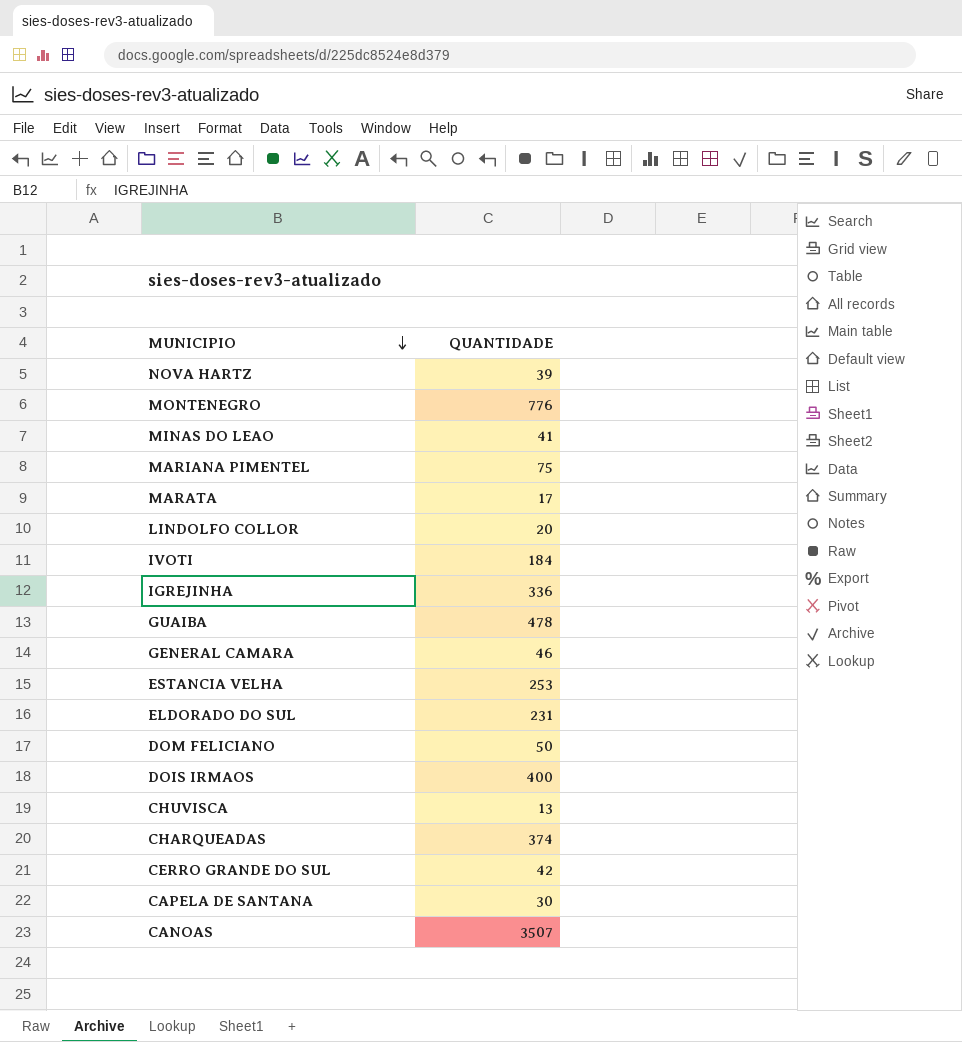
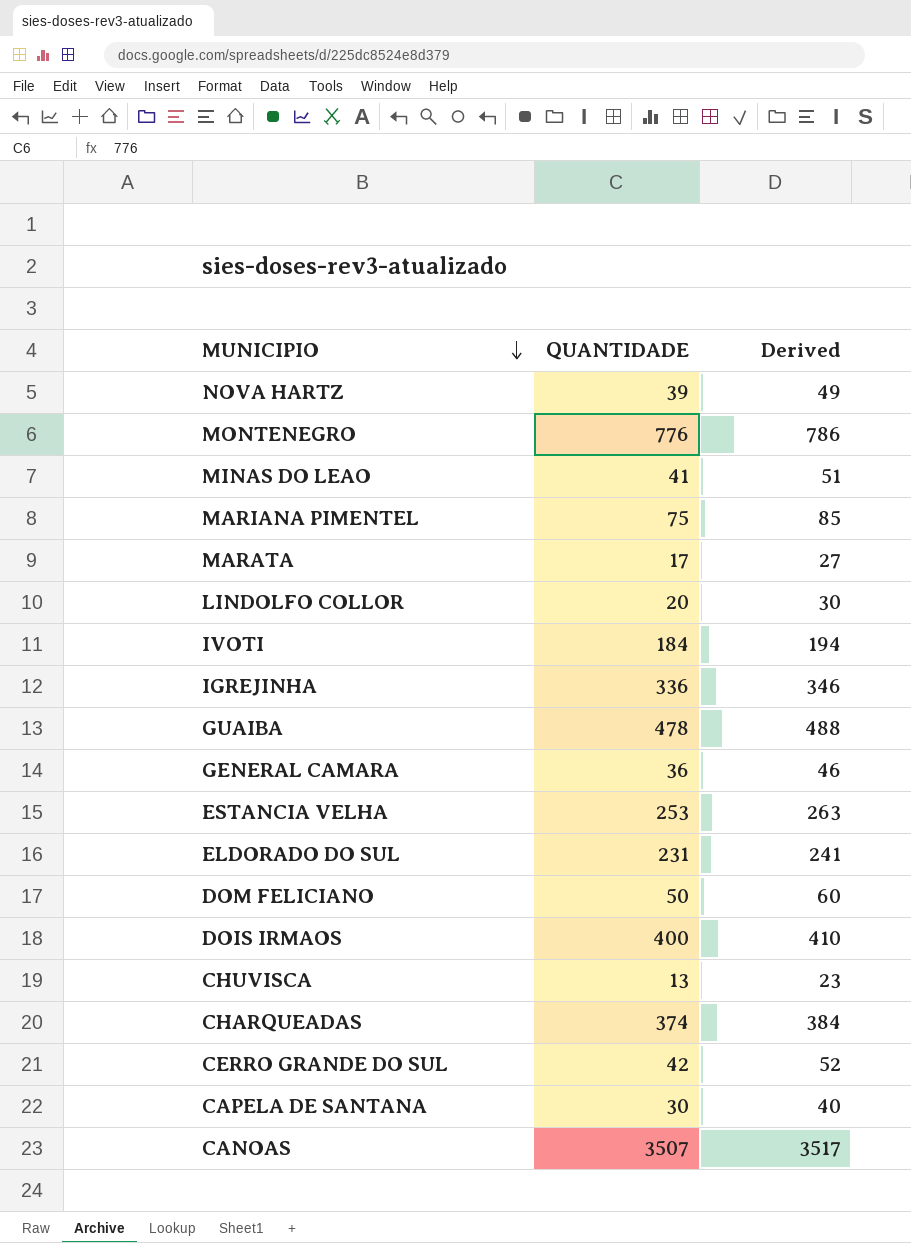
column Derived | formula: none -> [QUANTIDADE] + 10
GENERAL CAMARA | QUANTIDADE: 46 -> 36

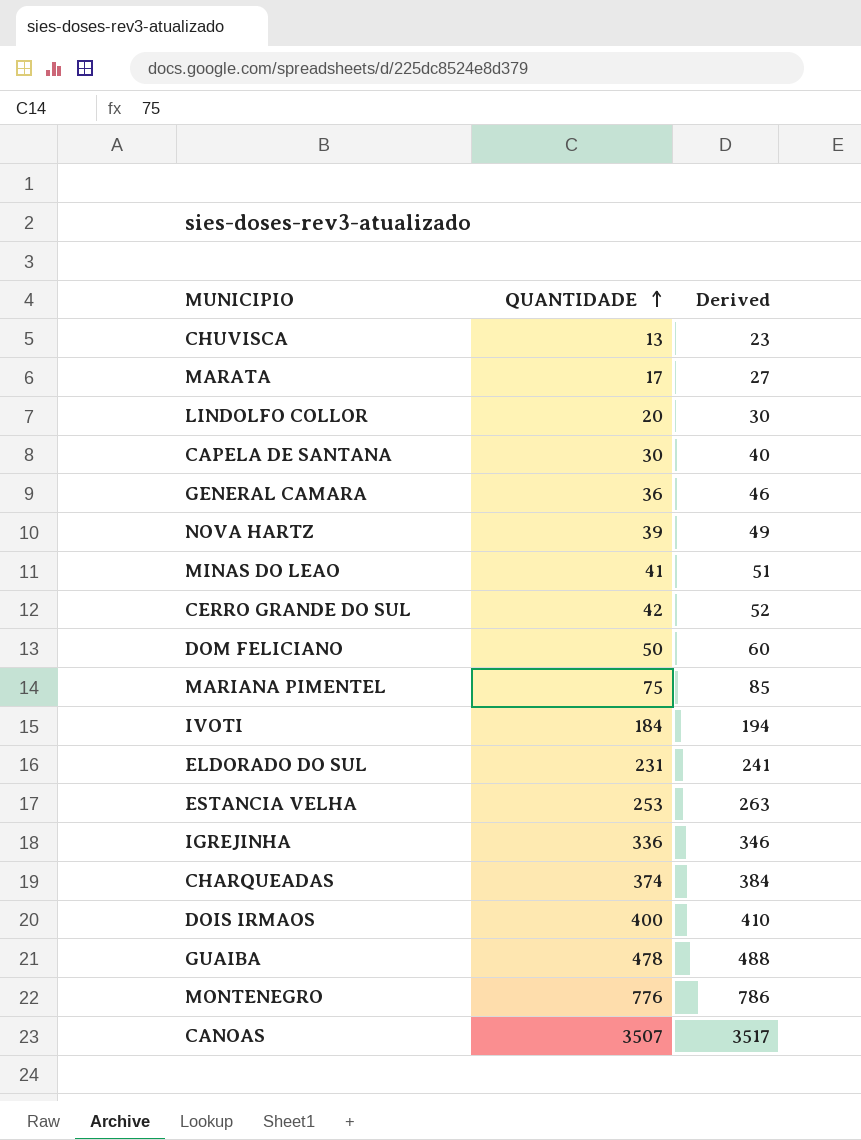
row order: MUNICIPIO descending -> QUANTIDADE ascending

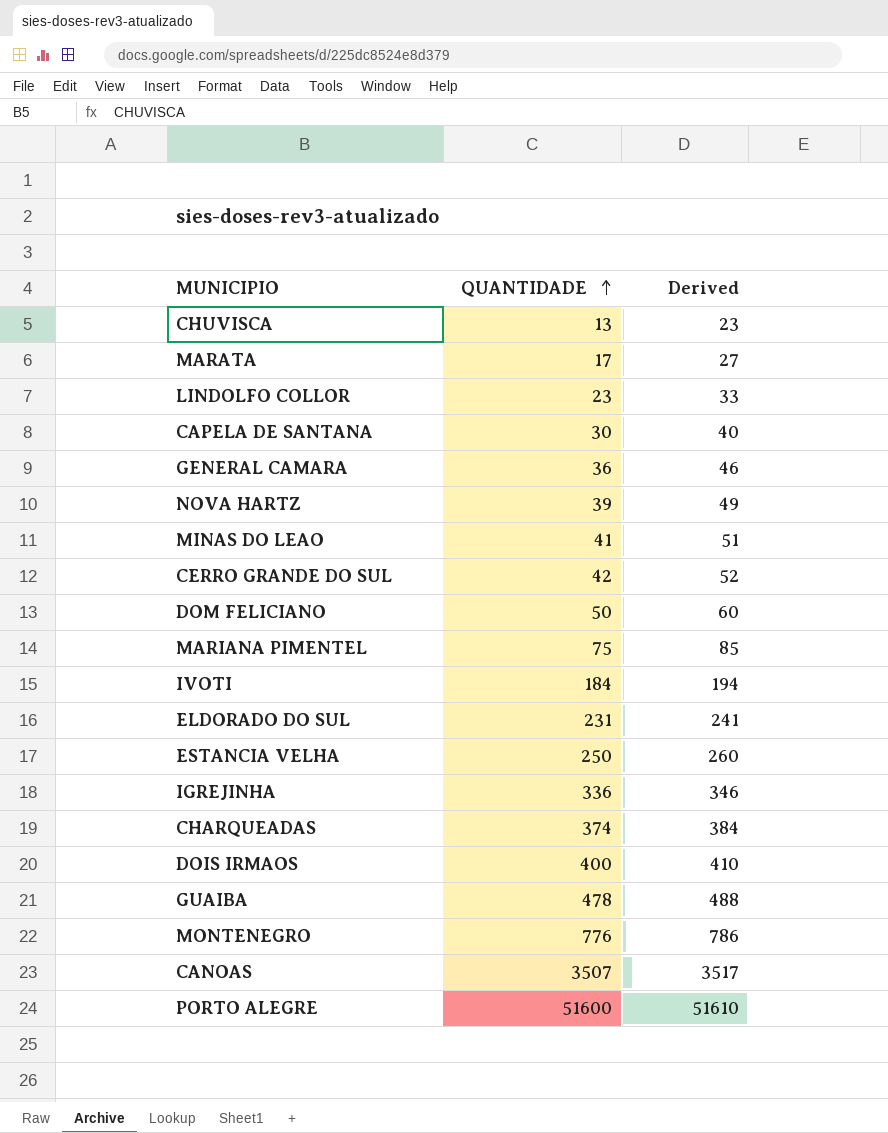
LINDOLFO COLLOR | QUANTIDADE: 20 -> 23
LINDOLFO COLLOR | Derived: 30 -> 33
ESTANCIA VELHA | QUANTIDADE: 253 -> 250
ESTANCIA VELHA | Derived: 263 -> 260
row PORTO ALEGRE: none -> 51600 | 51610

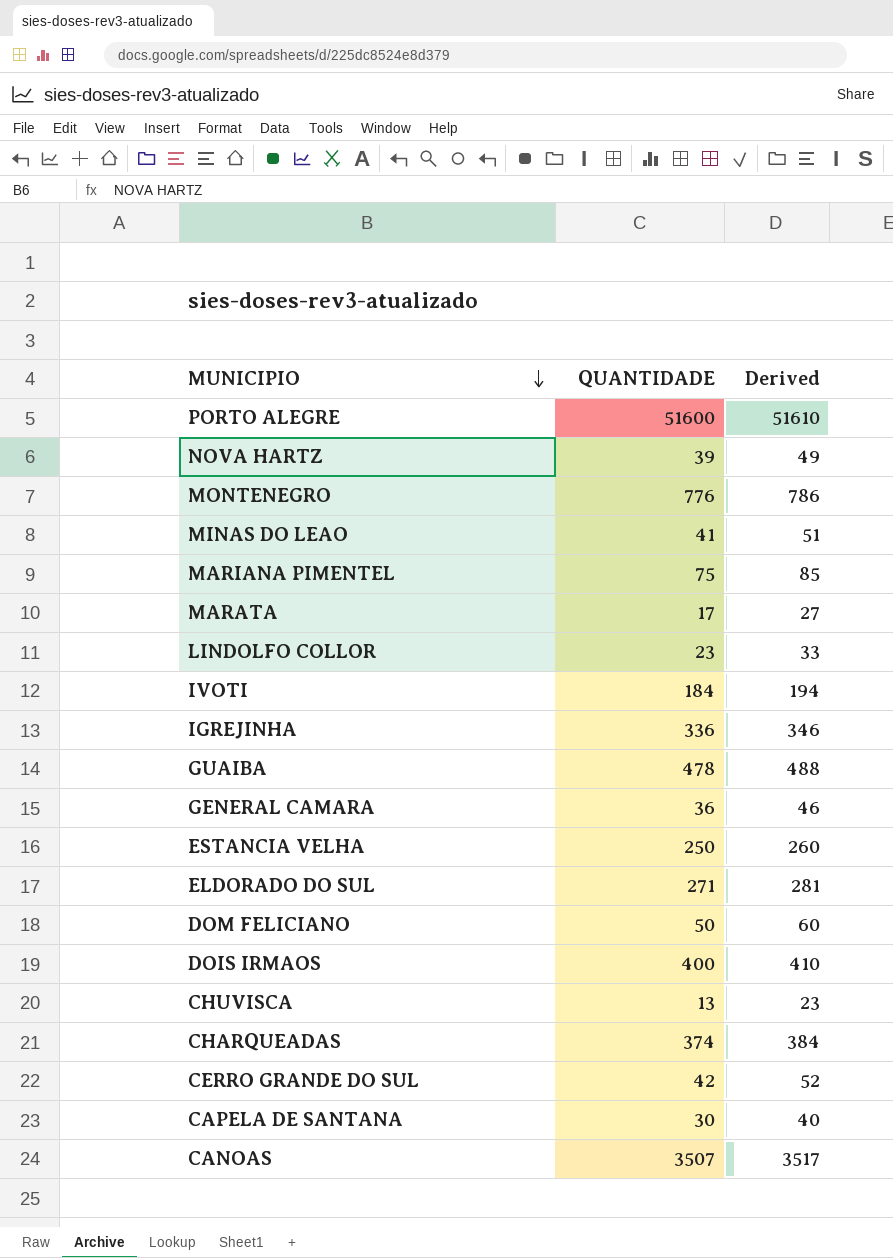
row order: QUANTIDADE ascending -> MUNICIPIO descending
ELDORADO DO SUL | QUANTIDADE: 231 -> 271
ELDORADO DO SUL | Derived: 241 -> 281

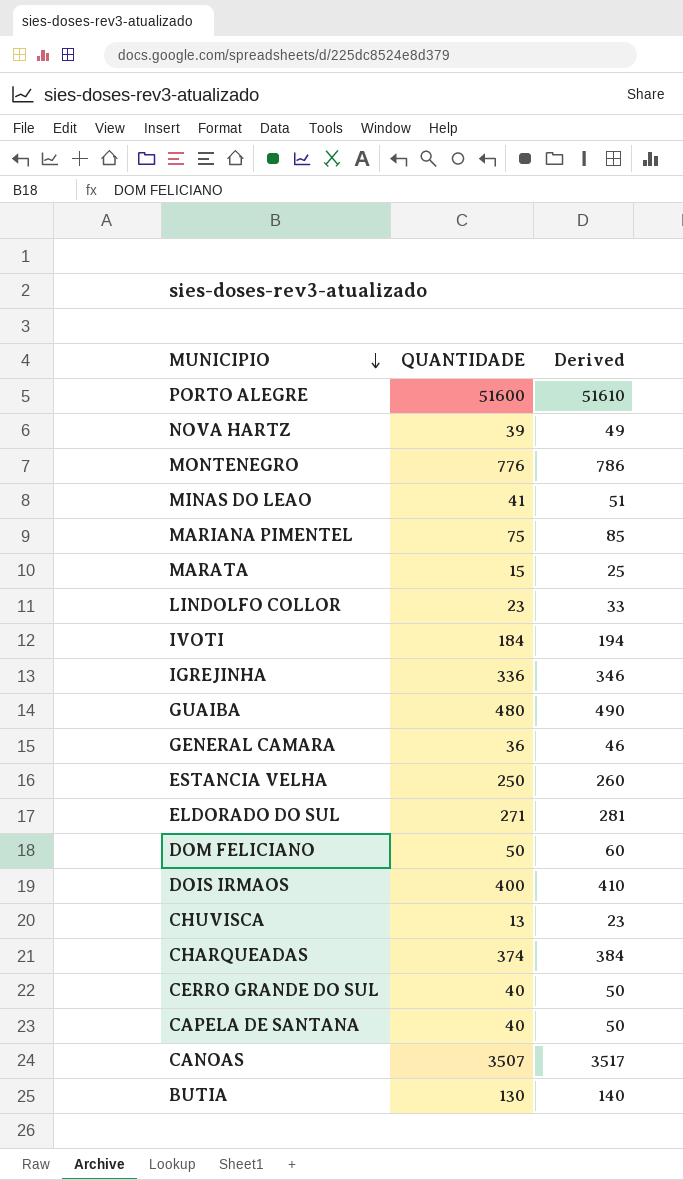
MARATA | QUANTIDADE: 17 -> 15
MARATA | Derived: 27 -> 25
GUAIBA | QUANTIDADE: 478 -> 480
GUAIBA | Derived: 488 -> 490
CERRO GRANDE DO SUL | QUANTIDADE: 42 -> 40
CERRO GRANDE DO SUL | Derived: 52 -> 50
CAPELA DE SANTANA | QUANTIDADE: 30 -> 40
CAPELA DE SANTANA | Derived: 40 -> 50
row BUTIA: none -> 130 | 140

